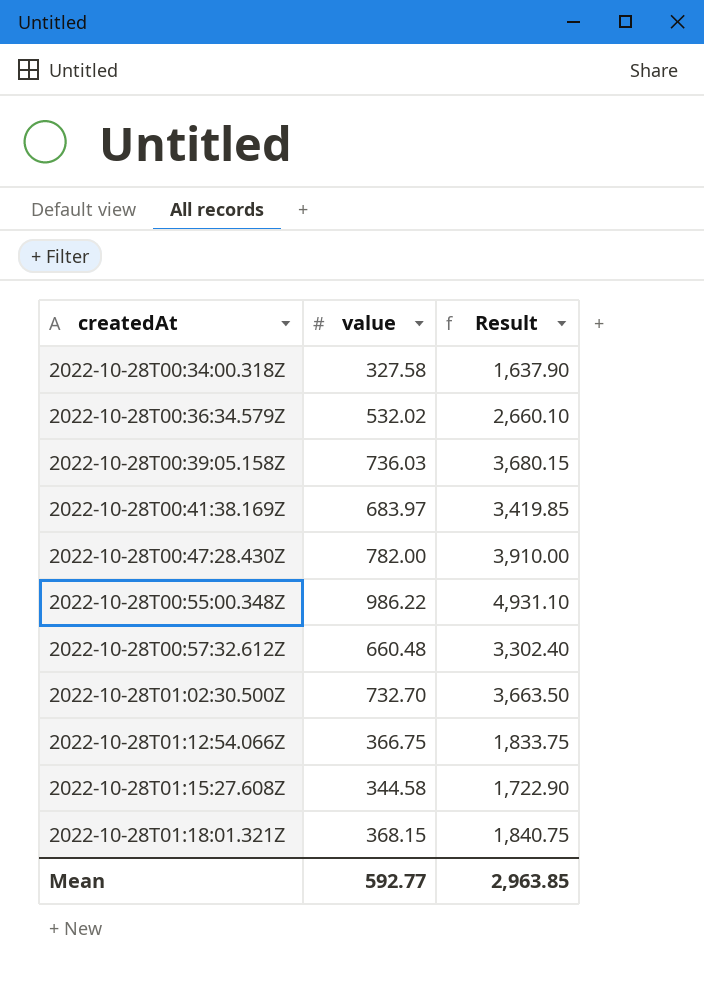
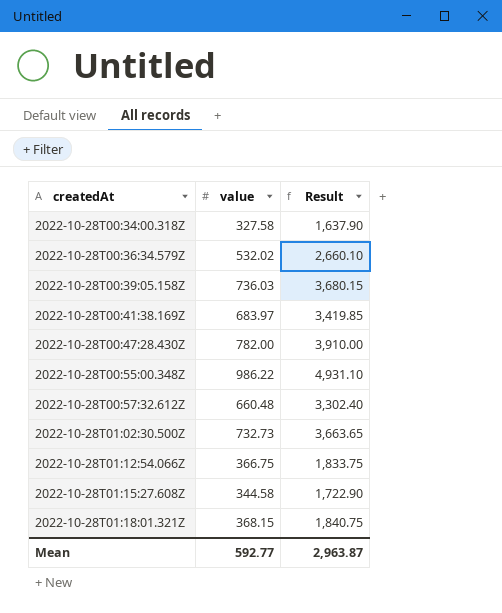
2022-10-28T01:02:30.500Z | value: 732.70 -> 732.73
2022-10-28T01:02:30.500Z | Result: 3,663.50 -> 3,663.65
Mean | Result: 2,963.85 -> 2,963.87

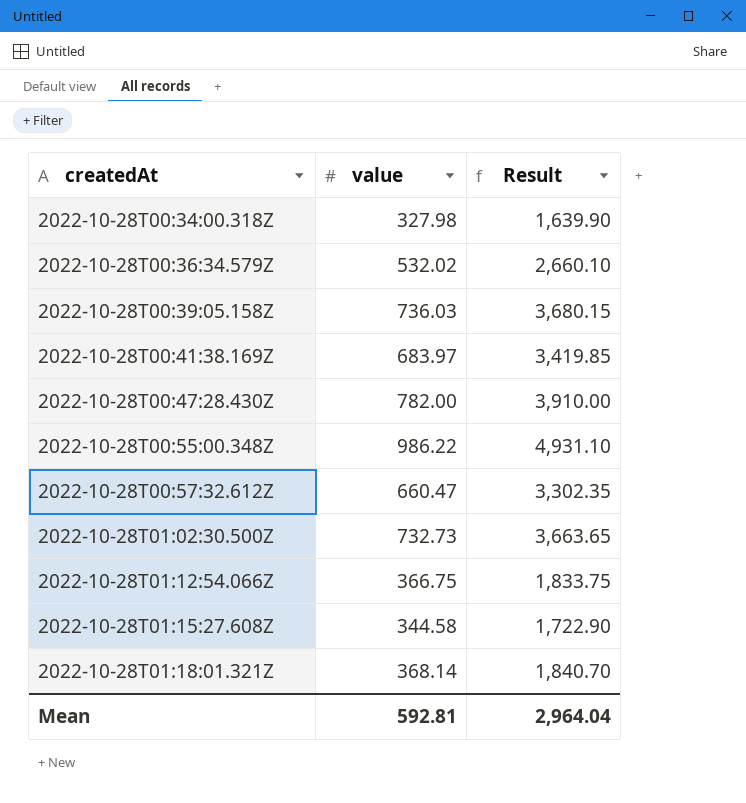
2022-10-28T00:34:00.318Z | value: 327.58 -> 327.98
2022-10-28T00:34:00.318Z | Result: 1,637.90 -> 1,639.90
2022-10-28T00:57:32.612Z | value: 660.48 -> 660.47
2022-10-28T00:57:32.612Z | Result: 3,302.40 -> 3,302.35
2022-10-28T01:18:01.321Z | value: 368.15 -> 368.14
2022-10-28T01:18:01.321Z | Result: 1,840.75 -> 1,840.70
Mean | value: 592.77 -> 592.81
Mean | Result: 2,963.87 -> 2,964.04

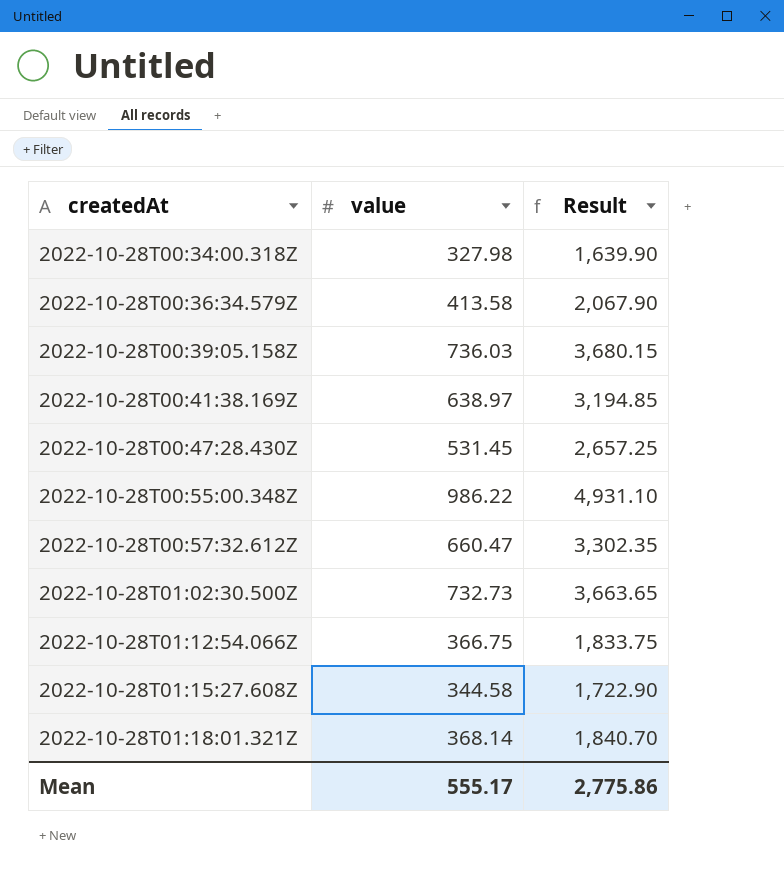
2022-10-28T00:36:34.579Z | value: 532.02 -> 413.58
2022-10-28T00:36:34.579Z | Result: 2,660.10 -> 2,067.90
2022-10-28T00:41:38.169Z | value: 683.97 -> 638.97
2022-10-28T00:41:38.169Z | Result: 3,419.85 -> 3,194.85
2022-10-28T00:47:28.430Z | value: 782.00 -> 531.45
2022-10-28T00:47:28.430Z | Result: 3,910.00 -> 2,657.25
Mean | value: 592.81 -> 555.17
Mean | Result: 2,964.04 -> 2,775.86

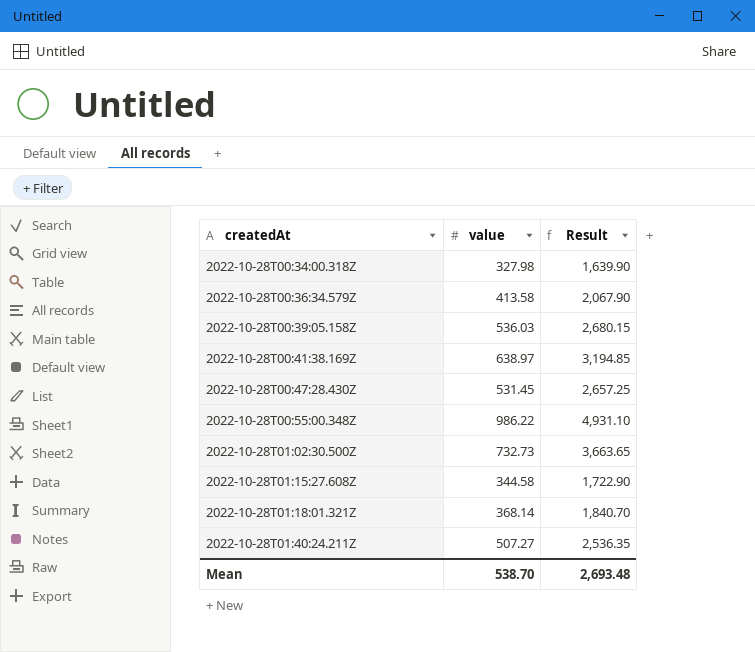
row 2022-10-28T00:57:32.612Z: 660.47 | 3,302.35 -> none
row 2022-10-28T01:12:54.066Z: 366.75 | 1,833.75 -> none
2022-10-28T00:39:05.158Z | value: 736.03 -> 536.03
2022-10-28T00:39:05.158Z | Result: 3,680.15 -> 2,680.15
row 2022-10-28T01:40:24.211Z: none -> 507.27 | 2,536.35
Mean | value: 555.17 -> 538.70
Mean | Result: 2,775.86 -> 2,693.48

